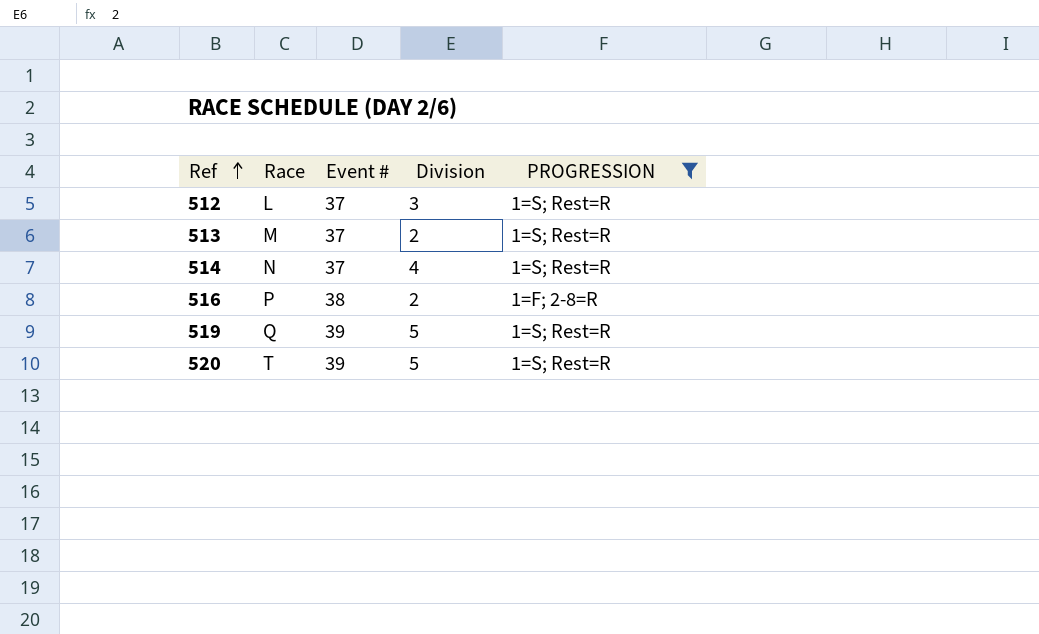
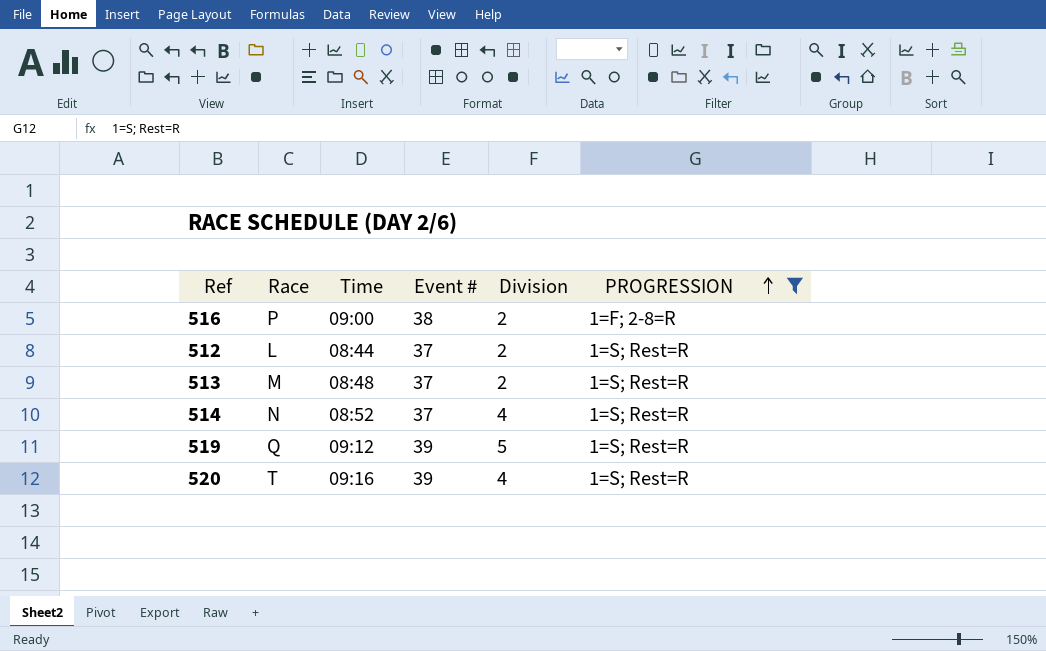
row order: Ref ascending -> PROGRESSION ascending
column Time | position: none -> 3
512 | Division: 3 -> 2
520 | Division: 5 -> 4

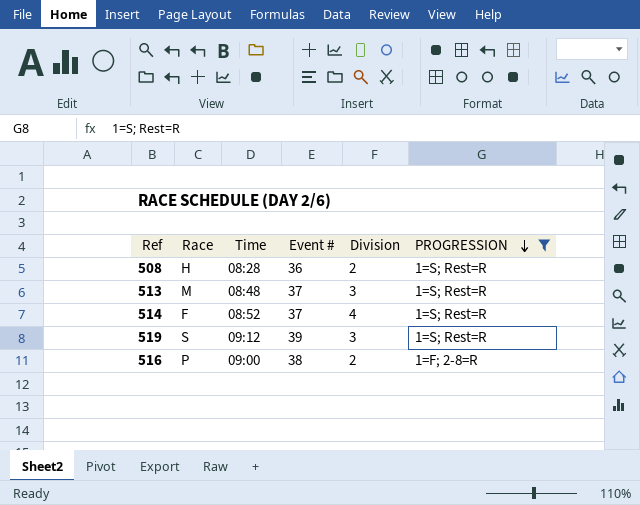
row order: PROGRESSION ascending -> PROGRESSION descending
row 512: L | 08:44 | 37 | 2 | 1=S; Rest=R -> none
row 520: T | 09:16 | 39 | 4 | 1=S; Rest=R -> none
row 508: none -> H | 08:28 | 36 | 2 | 1=S; Rest=R
513 | Division: 2 -> 3
514 | Race: N -> F
519 | Race: Q -> S
519 | Division: 5 -> 3

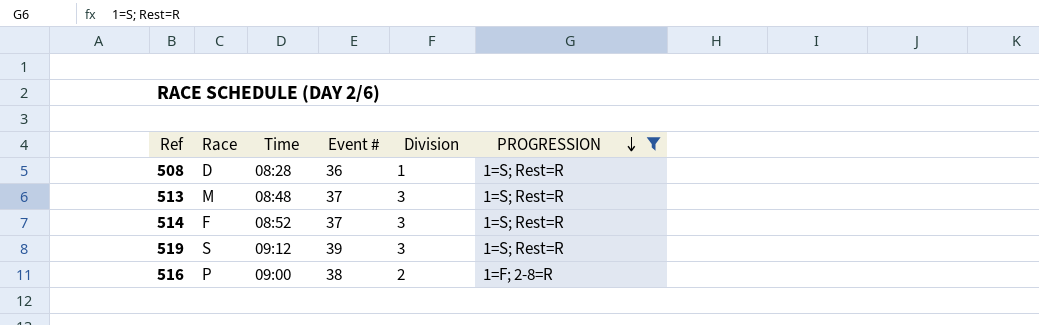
508 | Race: H -> D
508 | Division: 2 -> 1
514 | Division: 4 -> 3

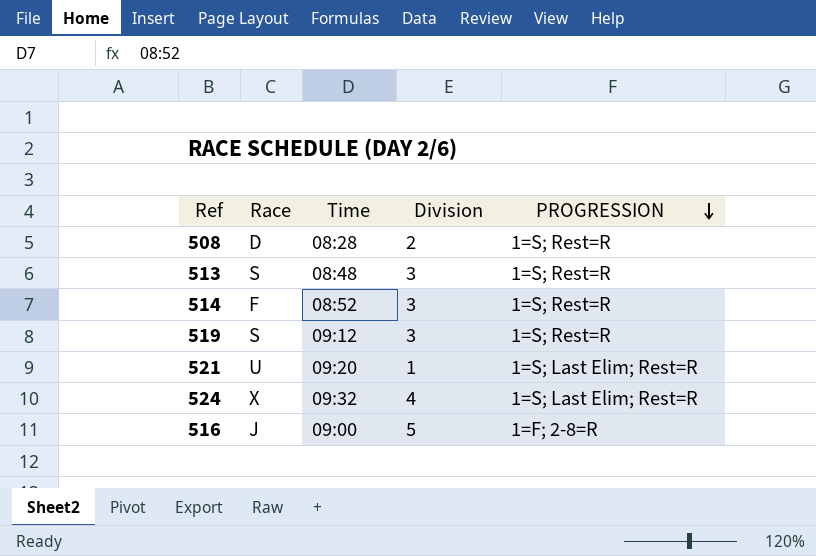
filter: PROGRESSION != 1=S; Last Elim; Rest=R -> none
column Event # | position: 4 -> none
508 | Division: 1 -> 2
513 | Race: M -> S
516 | Race: P -> J
516 | Division: 2 -> 5

